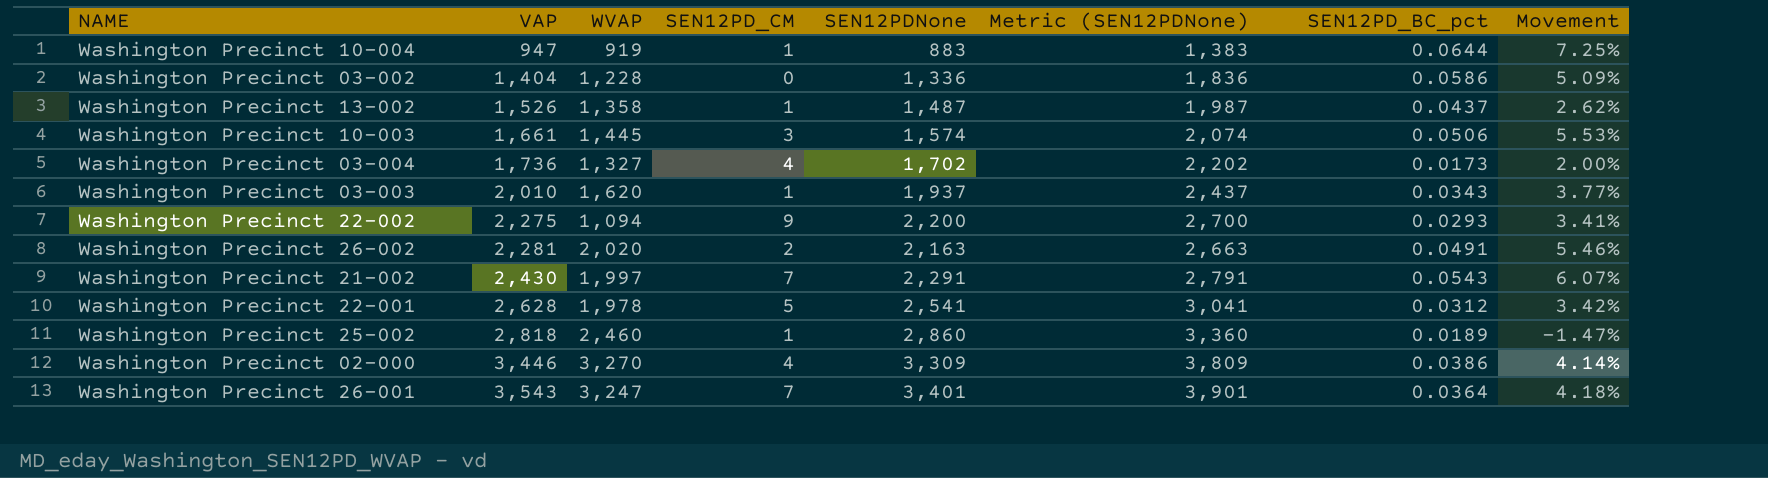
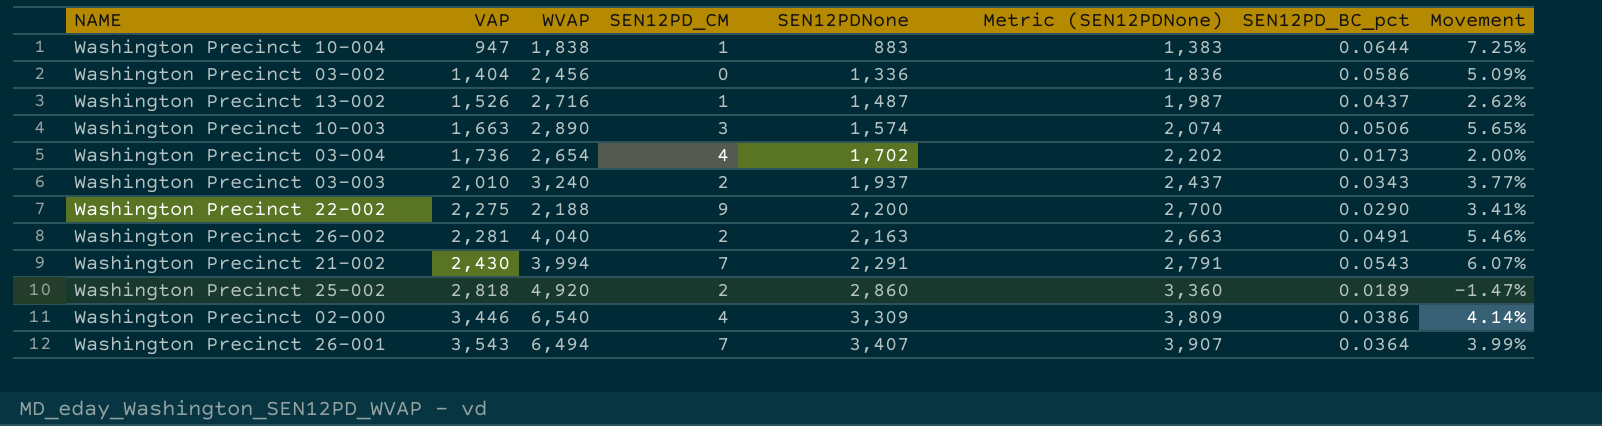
row Washington Precinct 22-001: 2,628 | 1,978 | 5 | 2,541 | 3,041 | 0.0312 | 3.42% -> none
Washington Precinct 10-004 | WVAP: 919 -> 1,838
Washington Precinct 03-002 | WVAP: 1,228 -> 2,456
Washington Precinct 13-002 | WVAP: 1,358 -> 2,716
Washington Precinct 10-003 | VAP: 1,661 -> 1,663
Washington Precinct 10-003 | WVAP: 1,445 -> 2,890
Washington Precinct 10-003 | Movement: 5.53% -> 5.65%
Washington Precinct 03-004 | WVAP: 1,327 -> 2,654
Washington Precinct 03-003 | WVAP: 1,620 -> 3,240
Washington Precinct 03-003 | SEN12PD_CM: 1 -> 2
Washington Precinct 22-002 | WVAP: 1,094 -> 2,188
Washington Precinct 22-002 | SEN12PD_BC_pct: 0.0293 -> 0.0290
Washington Precinct 26-002 | WVAP: 2,020 -> 4,040
Washington Precinct 21-002 | WVAP: 1,997 -> 3,994
Washington Precinct 25-002 | WVAP: 2,460 -> 4,920
Washington Precinct 25-002 | SEN12PD_CM: 1 -> 2
Washington Precinct 02-000 | WVAP: 3,270 -> 6,540
Washington Precinct 26-001 | WVAP: 3,247 -> 6,494
Washington Precinct 26-001 | SEN12PDNone: 3,401 -> 3,407
Washington Precinct 26-001 | Metric (SEN12PDNone): 3,901 -> 3,907
Washington Precinct 26-001 | Movement: 4.18% -> 3.99%

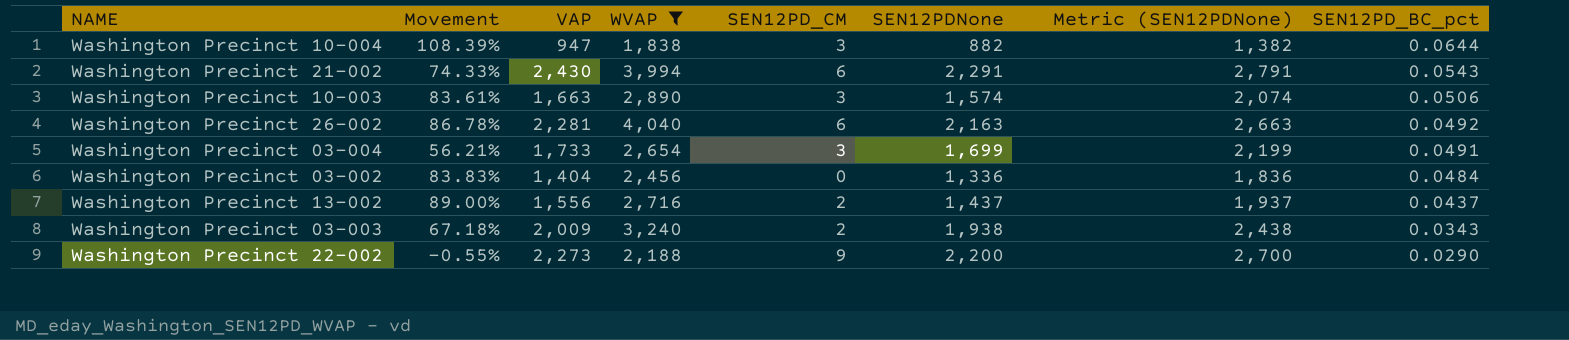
filter: none -> WVAP <= 4,040
row order: VAP ascending -> SEN12PD_BC_pct descending
column Movement | formula: ([VAP] - [SEN12PDNone]) / [SEN12PDNone] -> ([WVAP] - [SEN12PDNone]) / [SEN12PDNone]
column Movement | position: 8 -> 2
Washington Precinct 10-004 | SEN12PD_CM: 1 -> 3
Washington Precinct 10-004 | SEN12PDNone: 883 -> 882
Washington Precinct 10-004 | Metric (SEN12PDNone): 1,383 -> 1,382
Washington Precinct 21-002 | SEN12PD_CM: 7 -> 6
Washington Precinct 26-002 | SEN12PD_CM: 2 -> 6
Washington Precinct 26-002 | SEN12PD_BC_pct: 0.0491 -> 0.0492
Washington Precinct 03-004 | VAP: 1,736 -> 1,733
Washington Precinct 03-004 | SEN12PD_CM: 4 -> 3
Washington Precinct 03-004 | SEN12PDNone: 1,702 -> 1,699
Washington Precinct 03-004 | Metric (SEN12PDNone): 2,202 -> 2,199
Washington Precinct 03-004 | SEN12PD_BC_pct: 0.0173 -> 0.0491
Washington Precinct 03-002 | SEN12PD_BC_pct: 0.0586 -> 0.0484
Washington Precinct 13-002 | VAP: 1,526 -> 1,556
Washington Precinct 13-002 | SEN12PD_CM: 1 -> 2
Washington Precinct 13-002 | SEN12PDNone: 1,487 -> 1,437
Washington Precinct 13-002 | Metric (SEN12PDNone): 1,987 -> 1,937
Washington Precinct 03-003 | VAP: 2,010 -> 2,009
Washington Precinct 03-003 | SEN12PDNone: 1,937 -> 1,938
Washington Precinct 03-003 | Metric (SEN12PDNone): 2,437 -> 2,438
Washington Precinct 22-002 | VAP: 2,275 -> 2,273

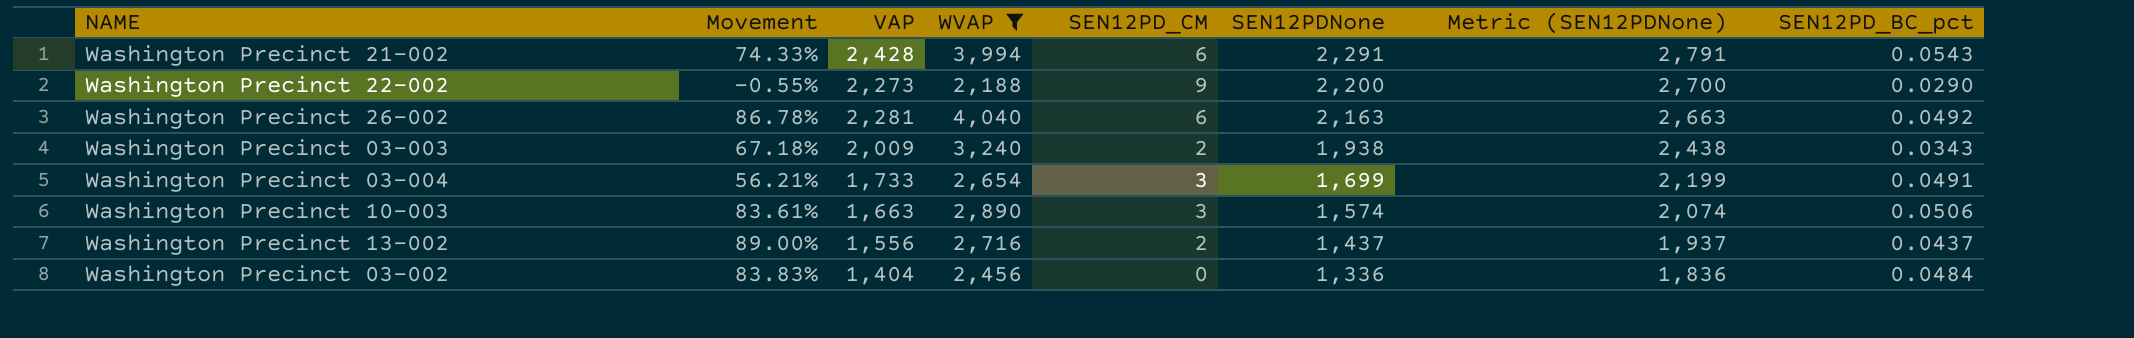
row order: SEN12PD_BC_pct descending -> SEN12PDNone descending
row Washington Precinct 10-004: 108.39% | 947 | 1,838 | 3 | 882 | 1,382 | 0.0644 -> none
Washington Precinct 21-002 | VAP: 2,430 -> 2,428

